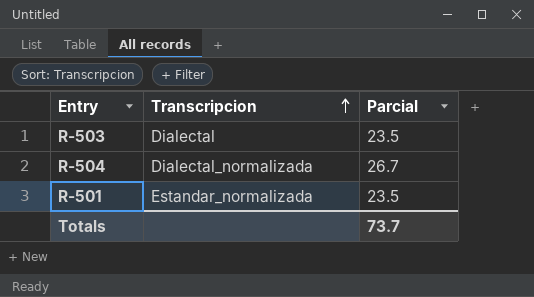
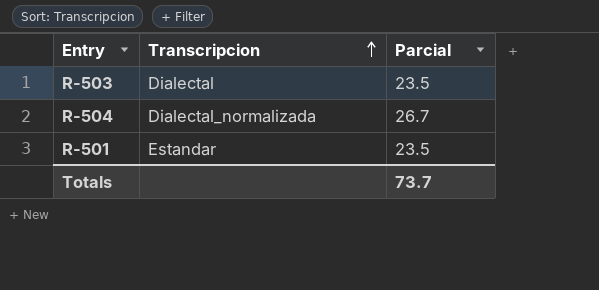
R-501 | Transcripcion: Estandar_normalizada -> Estandar

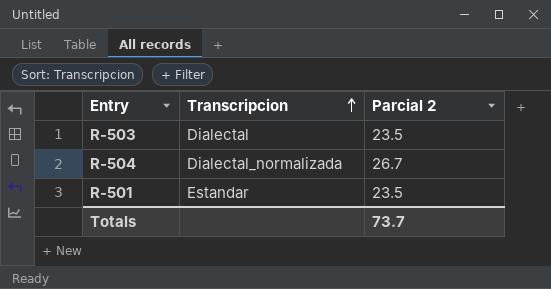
column name: Parcial -> Parcial 2

